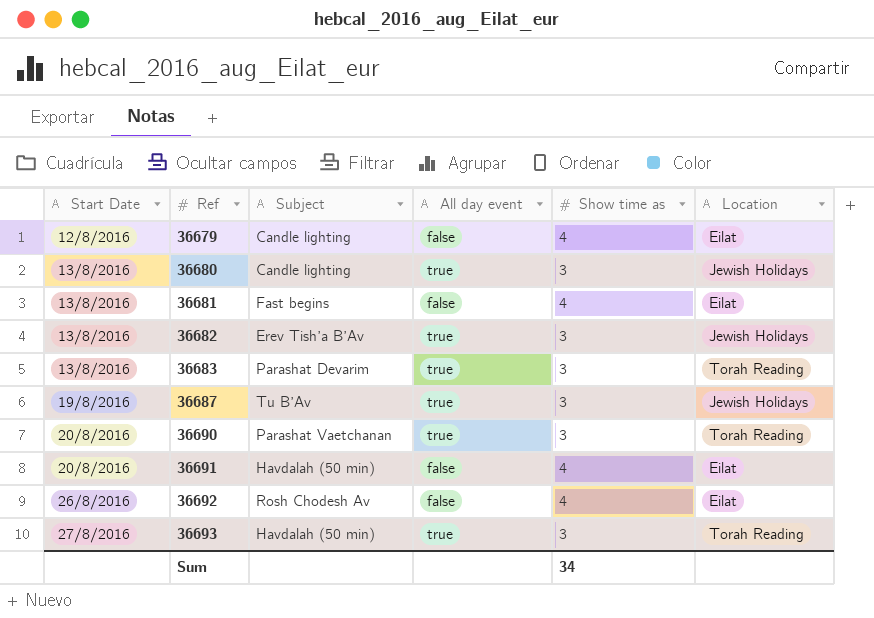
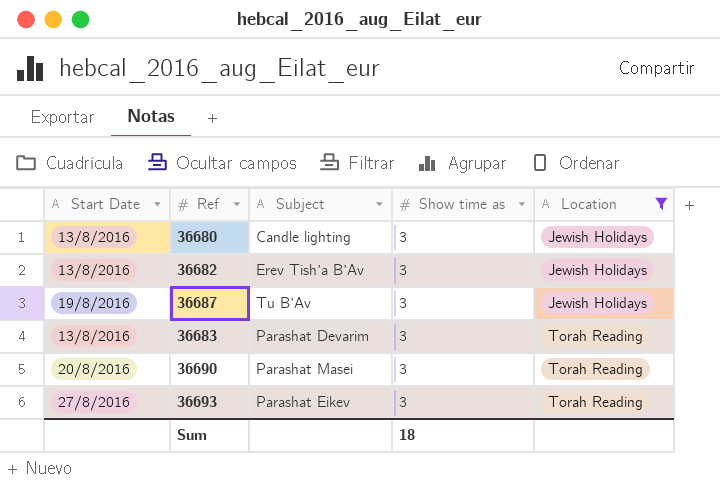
filter: none -> Location != Eilat
row order: Start Date ascending -> Location ascending
column All day event | position: 4 -> none
36690 | Subject: Parashat Vaetchanan -> Parashat Masei
36693 | Subject: Havdalah (50 min) -> Parashat Eikev
Sum | Show time as: 34 -> 18

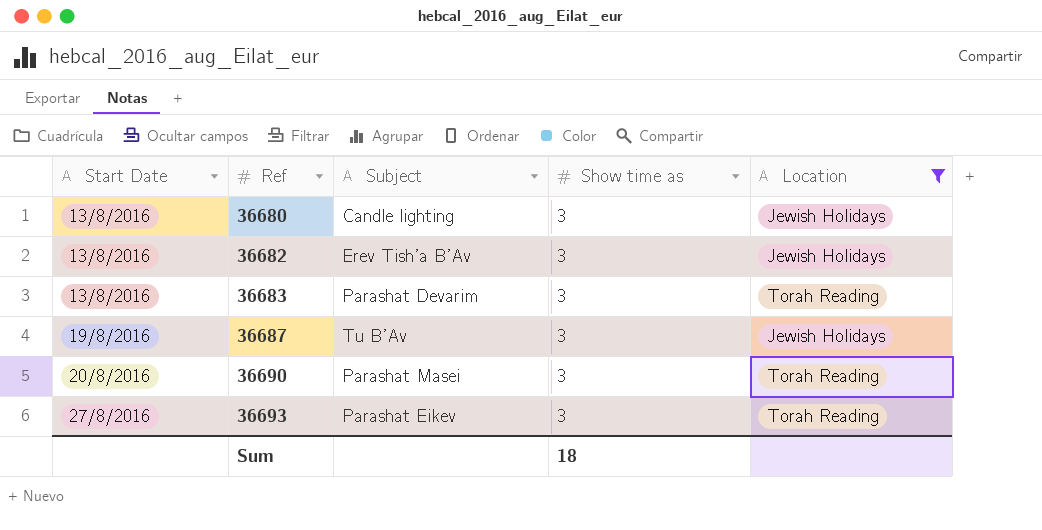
row order: Location ascending -> Start Date ascending

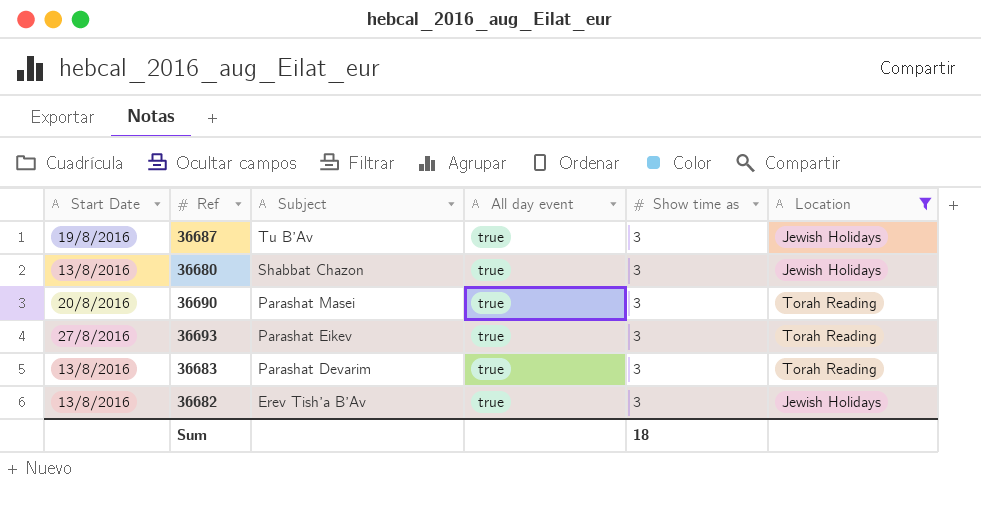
row order: Start Date ascending -> Subject descending
column All day event | position: none -> 4
36680 | Subject: Candle lighting -> Shabbat Chazon

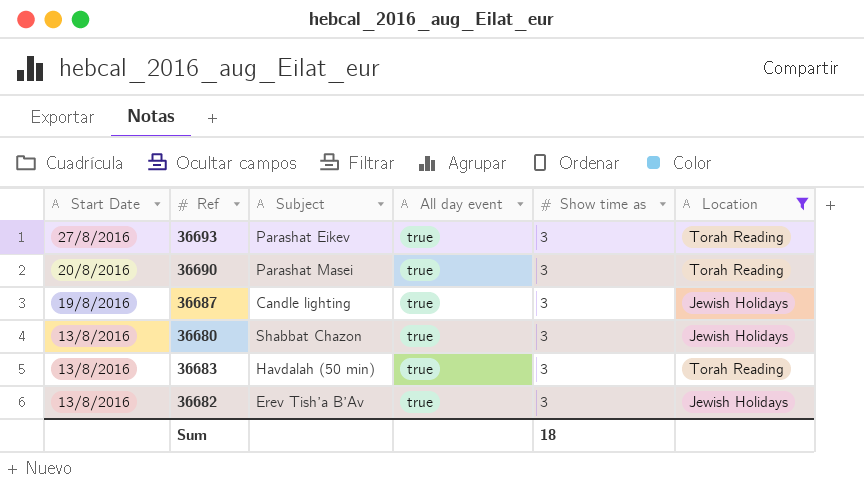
row order: Subject descending -> Start Date descending
36687 | Subject: Tu B’Av -> Candle lighting
36683 | Subject: Parashat Devarim -> Havdalah (50 min)

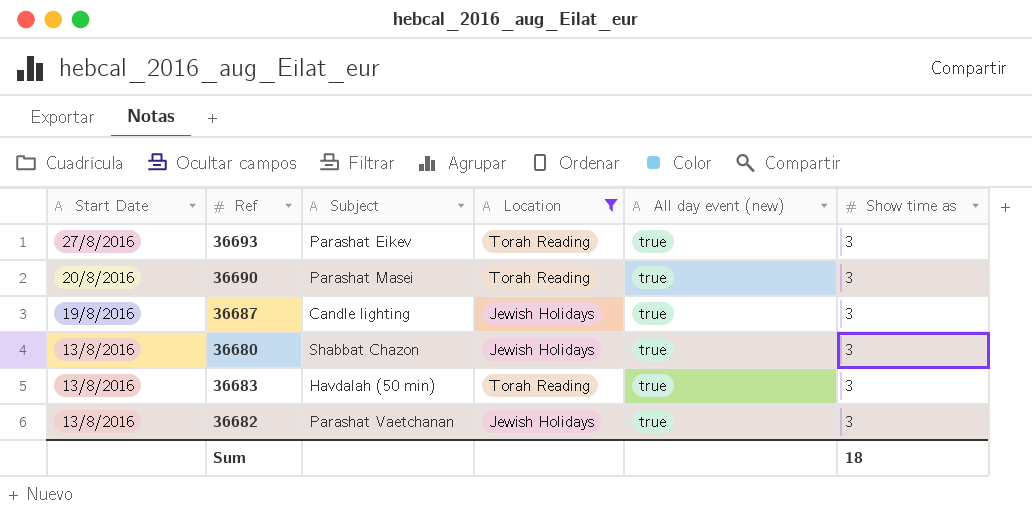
column Location | position: 6 -> 4
column name: All day event -> All day event (new)
36682 | Subject: Erev Tish’a B’Av -> Parashat Vaetchanan

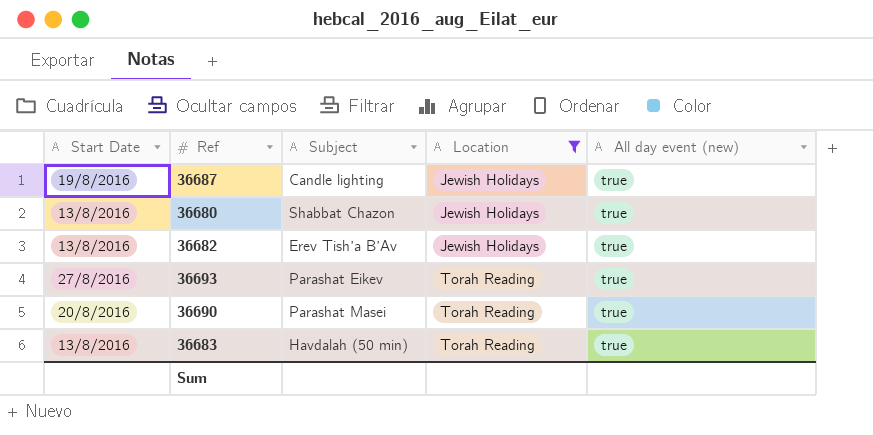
row order: Start Date descending -> Location ascending
column Show time as | position: 6 -> none
36682 | Subject: Parashat Vaetchanan -> Erev Tish’a B’Av

